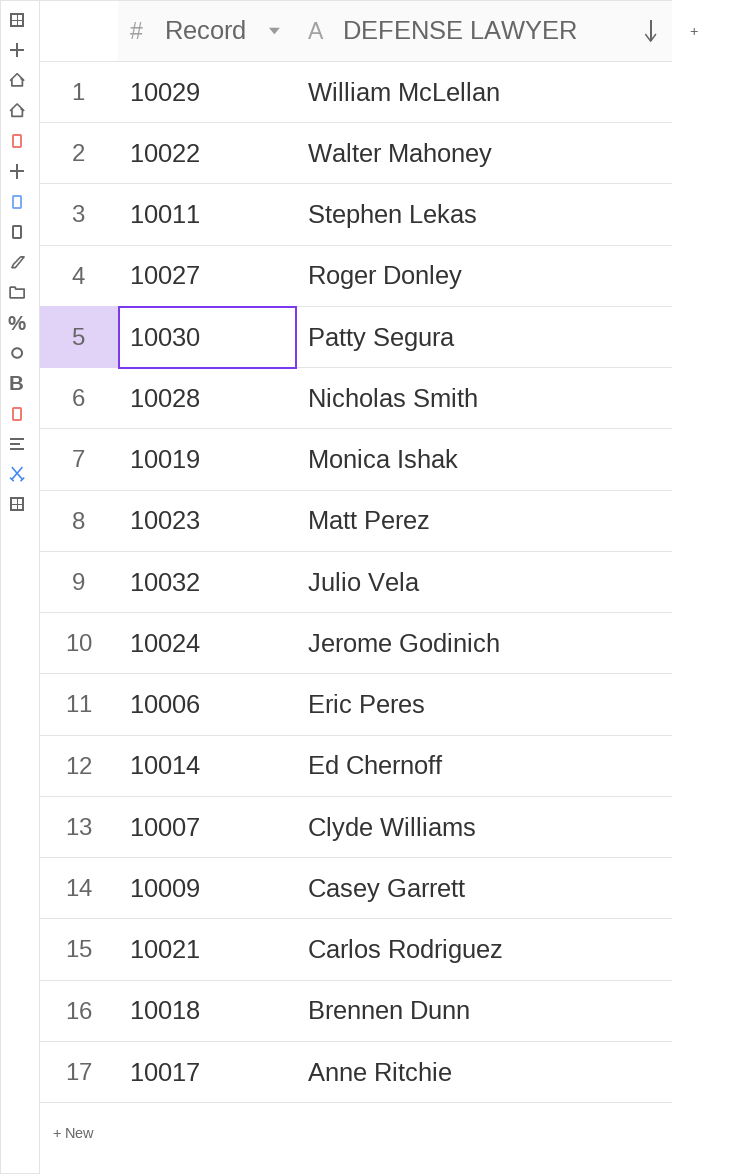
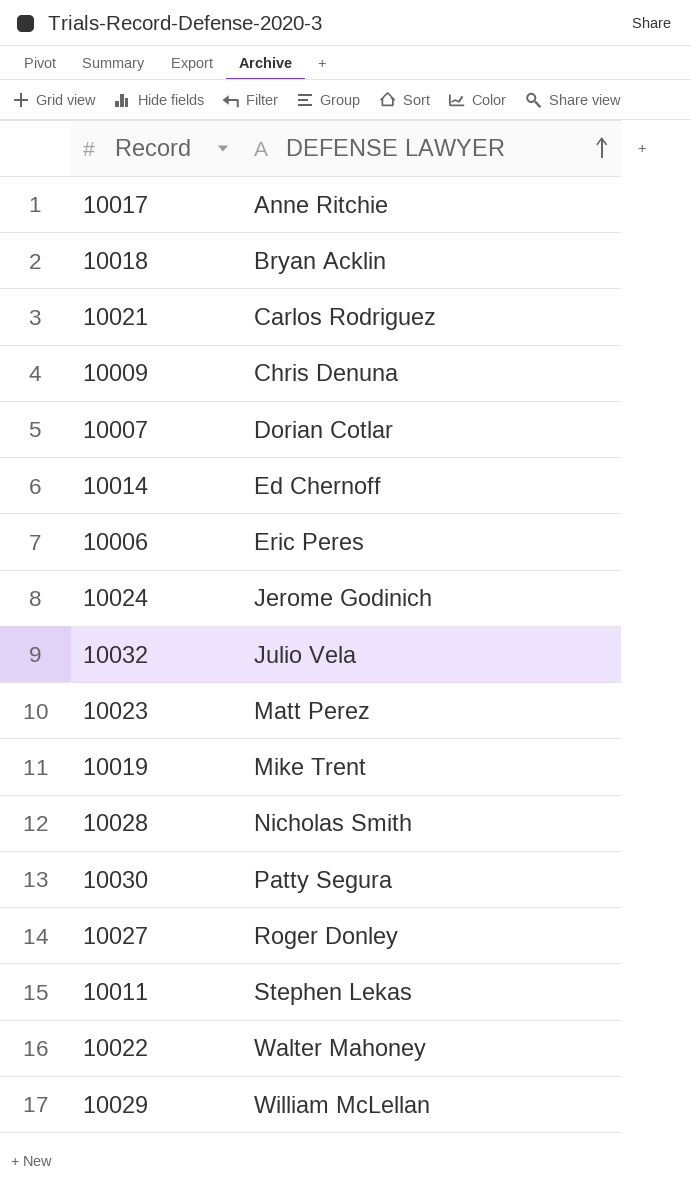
row order: DEFENSE LAWYER descending -> DEFENSE LAWYER ascending
10018 | DEFENSE LAWYER: Brennen Dunn -> Bryan Acklin
10009 | DEFENSE LAWYER: Casey Garrett -> Chris Denuna
10007 | DEFENSE LAWYER: Clyde Williams -> Dorian Cotlar
10019 | DEFENSE LAWYER: Monica Ishak -> Mike Trent

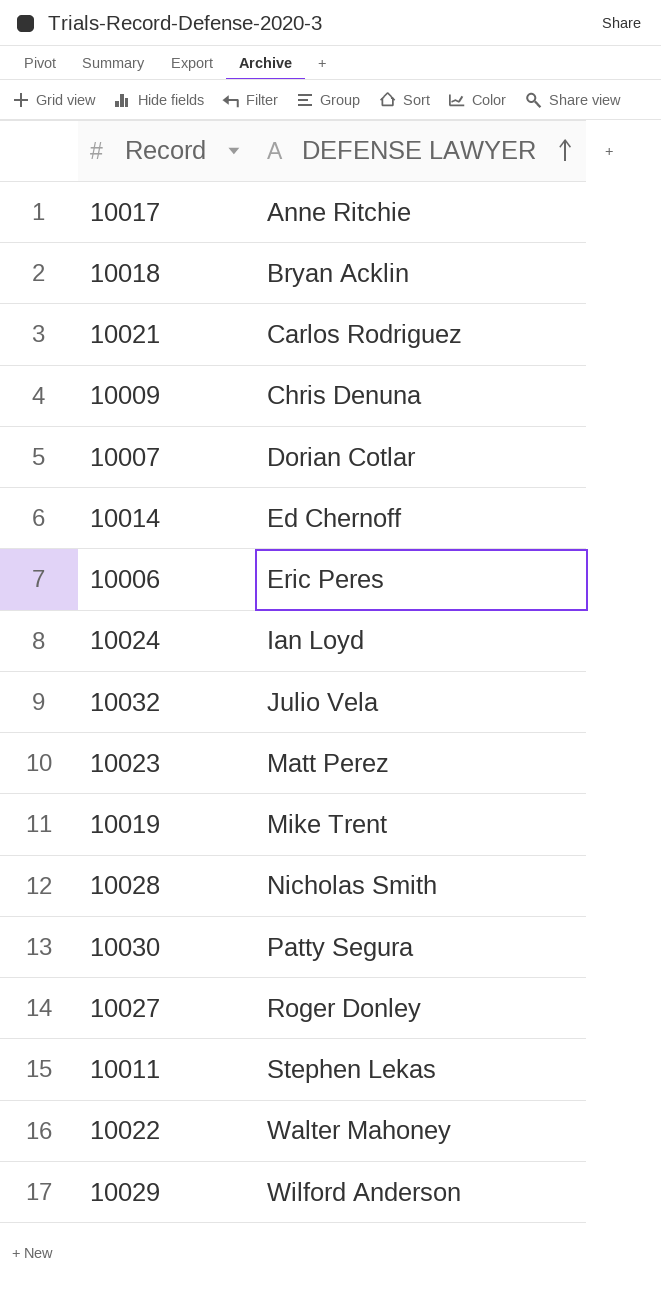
10024 | DEFENSE LAWYER: Jerome Godinich -> Ian Loyd
10029 | DEFENSE LAWYER: William McLellan -> Wilford Anderson

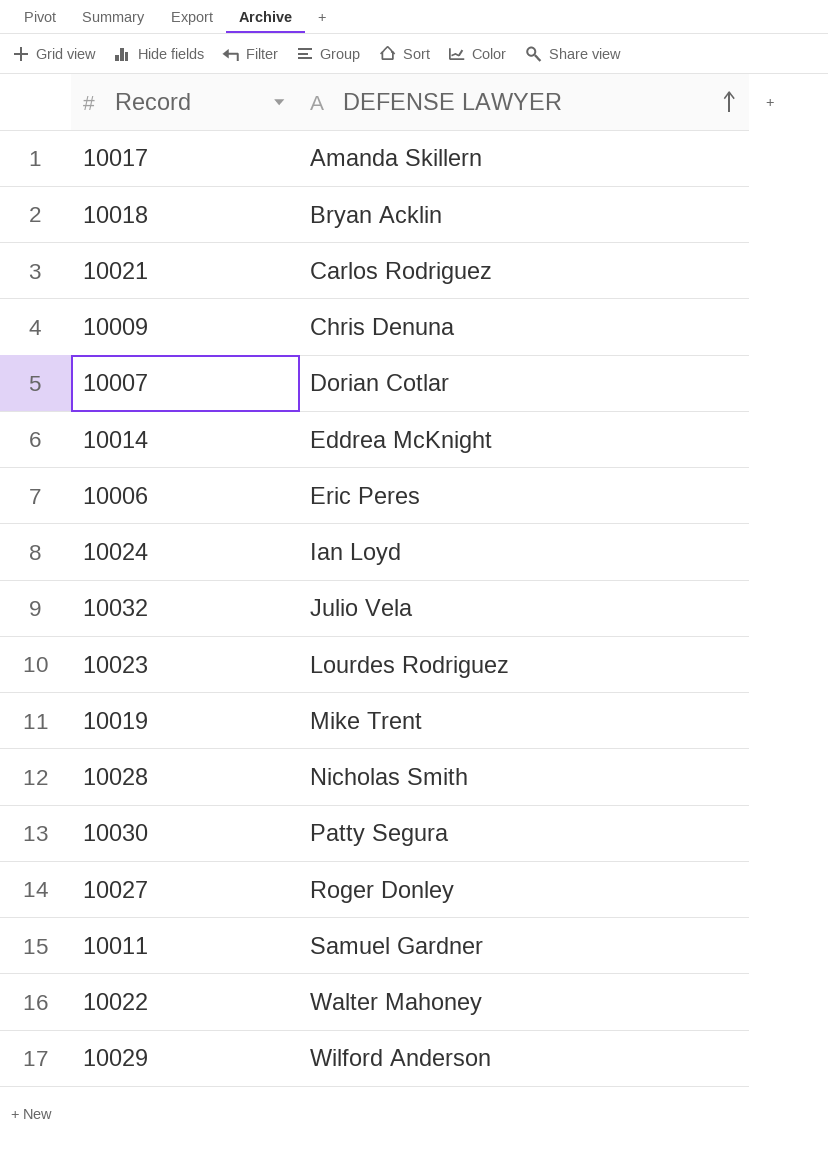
10017 | DEFENSE LAWYER: Anne Ritchie -> Amanda Skillern
10014 | DEFENSE LAWYER: Ed Chernoff -> Eddrea McKnight
10023 | DEFENSE LAWYER: Matt Perez -> Lourdes Rodriguez
10011 | DEFENSE LAWYER: Stephen Lekas -> Samuel Gardner

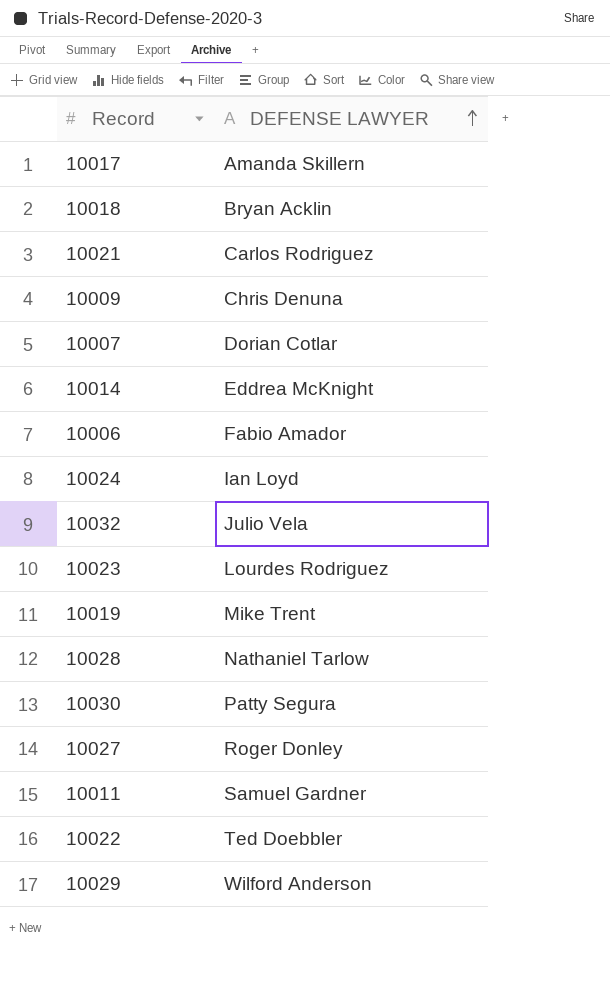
10006 | DEFENSE LAWYER: Eric Peres -> Fabio Amador
10028 | DEFENSE LAWYER: Nicholas Smith -> Nathaniel Tarlow
10022 | DEFENSE LAWYER: Walter Mahoney -> Ted Doebbler

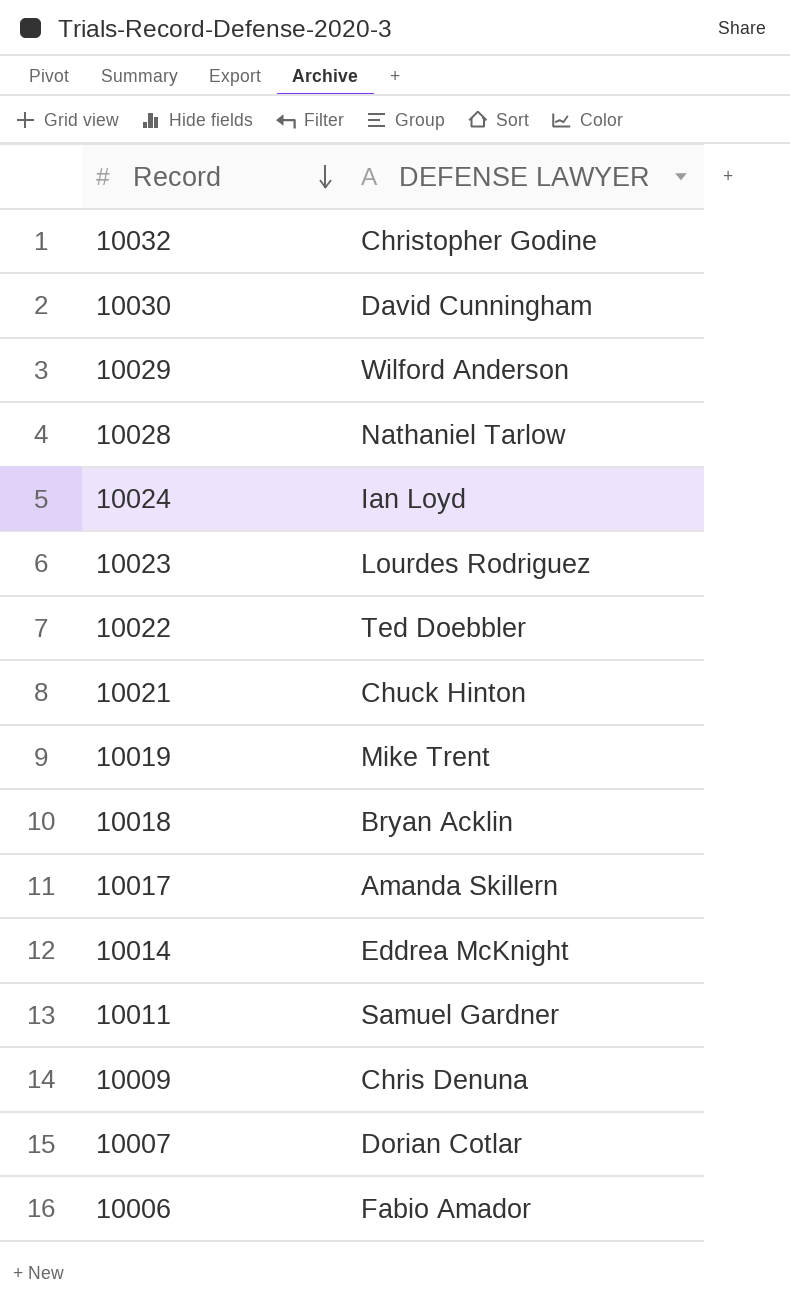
row order: DEFENSE LAWYER ascending -> Record descending
row 10027: Roger Donley -> none
10032 | DEFENSE LAWYER: Julio Vela -> Christopher Godine
10030 | DEFENSE LAWYER: Patty Segura -> David Cunningham
10021 | DEFENSE LAWYER: Carlos Rodriguez -> Chuck Hinton

